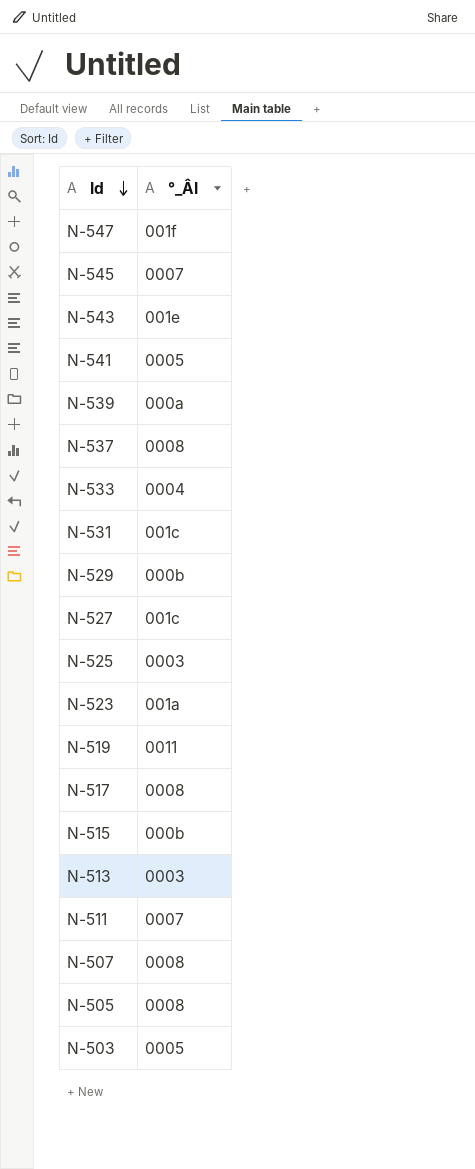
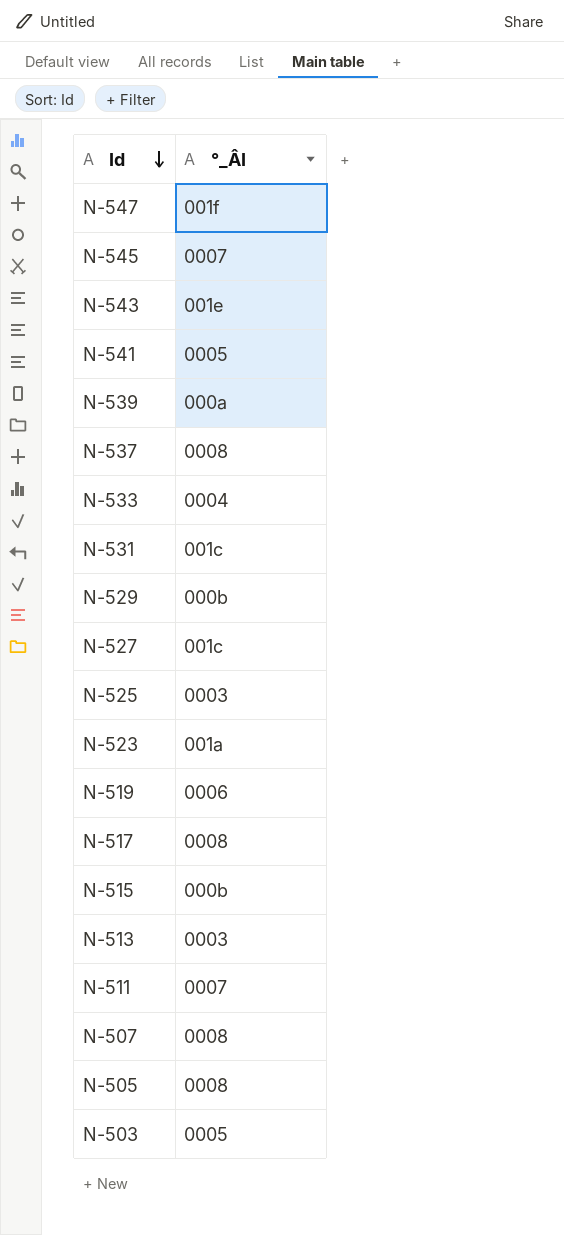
N-519 | °_ÂI: 0011 -> 0006

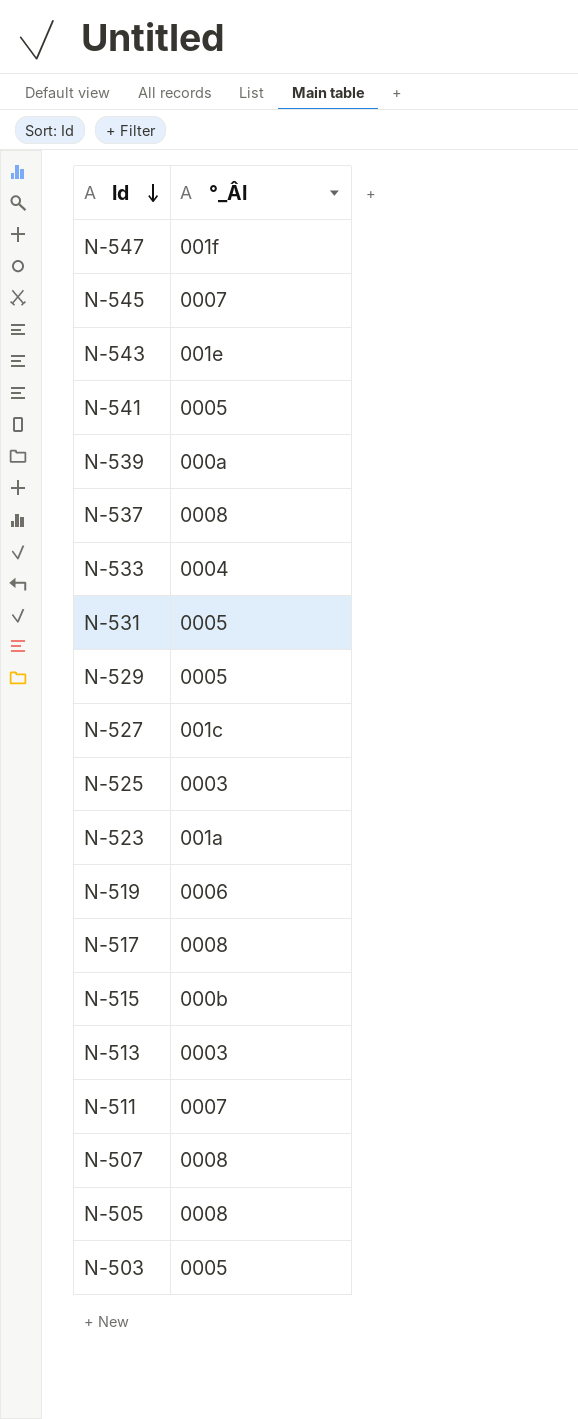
N-531 | °_ÂI: 001c -> 0005
N-529 | °_ÂI: 000b -> 0005

